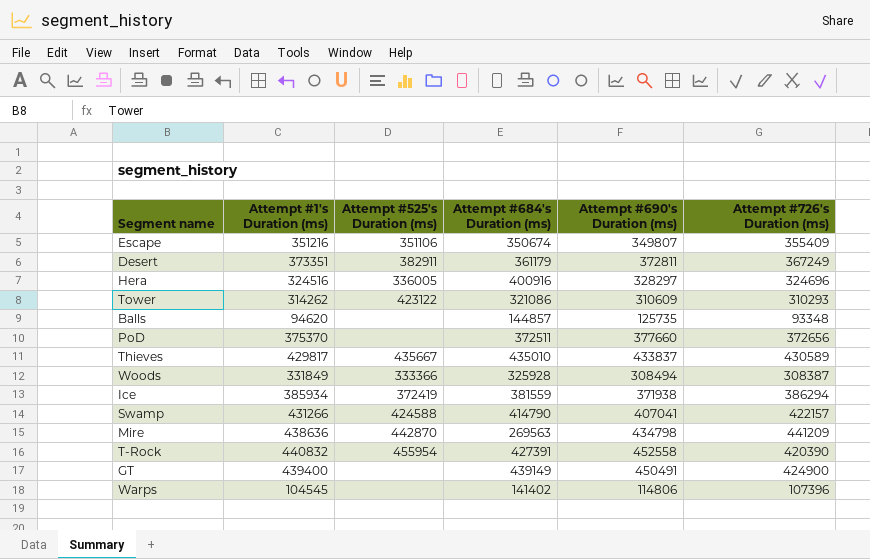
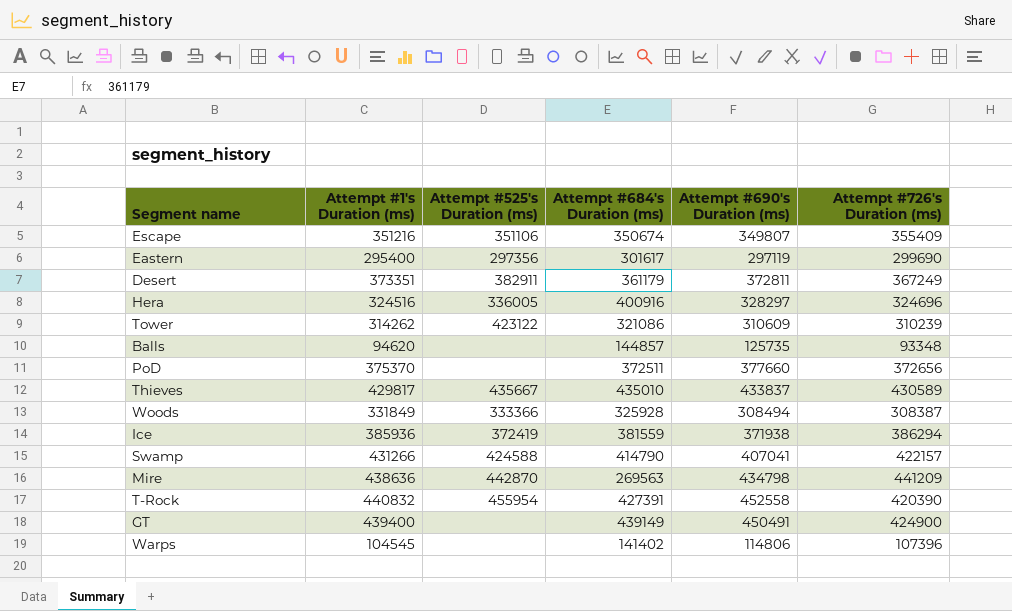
row Eastern: none -> 295400 | 297356 | 301617 | 297119 | 299690
Tower | Attempt #726's Duration (ms): 310293 -> 310239
Ice | Attempt #1's Duration (ms): 385934 -> 385936

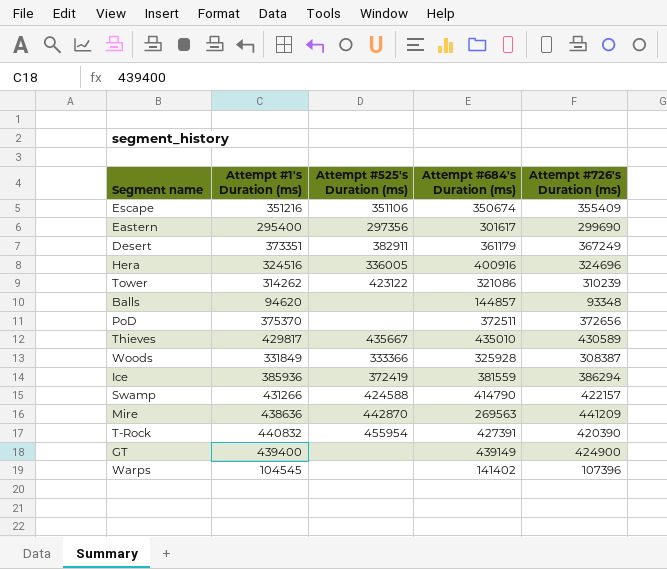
column Attempt #690's Duration (ms) | position: 5 -> none

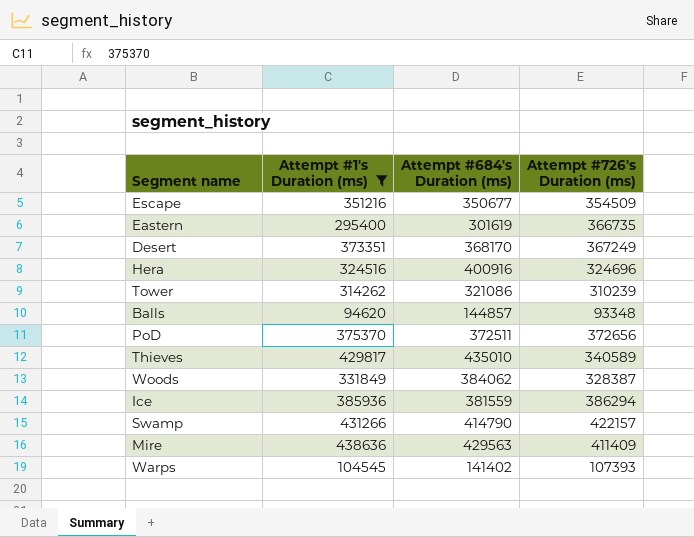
filter: none -> Attempt #1's Duration (ms) <= 438636
column Attempt #525's Duration (ms) | position: 3 -> none
Escape | Attempt #684's Duration (ms): 350674 -> 350677
Escape | Attempt #726's Duration (ms): 355409 -> 354509
Eastern | Attempt #684's Duration (ms): 301617 -> 301619
Eastern | Attempt #726's Duration (ms): 299690 -> 366735
Desert | Attempt #684's Duration (ms): 361179 -> 368170
Thieves | Attempt #726's Duration (ms): 430589 -> 340589
Woods | Attempt #684's Duration (ms): 325928 -> 384062
Woods | Attempt #726's Duration (ms): 308387 -> 328387
Mire | Attempt #684's Duration (ms): 269563 -> 429563
Mire | Attempt #726's Duration (ms): 441209 -> 411409
Warps | Attempt #726's Duration (ms): 107396 -> 107393

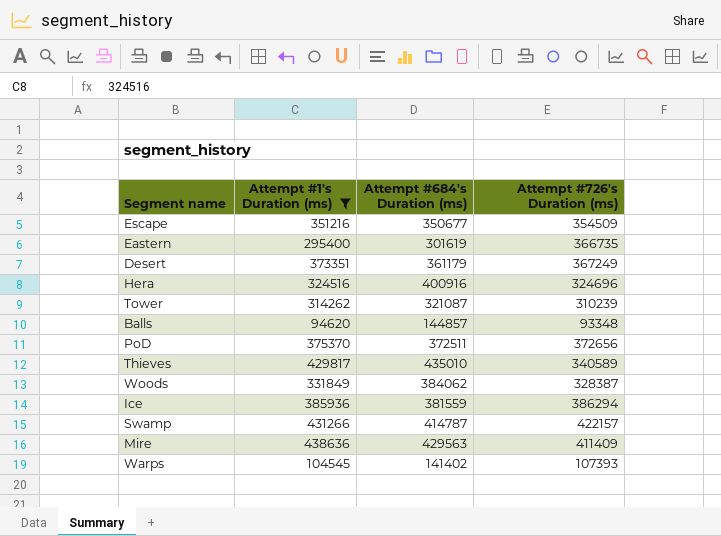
Desert | Attempt #684's Duration (ms): 368170 -> 361179
Tower | Attempt #684's Duration (ms): 321086 -> 321087
Swamp | Attempt #684's Duration (ms): 414790 -> 414787

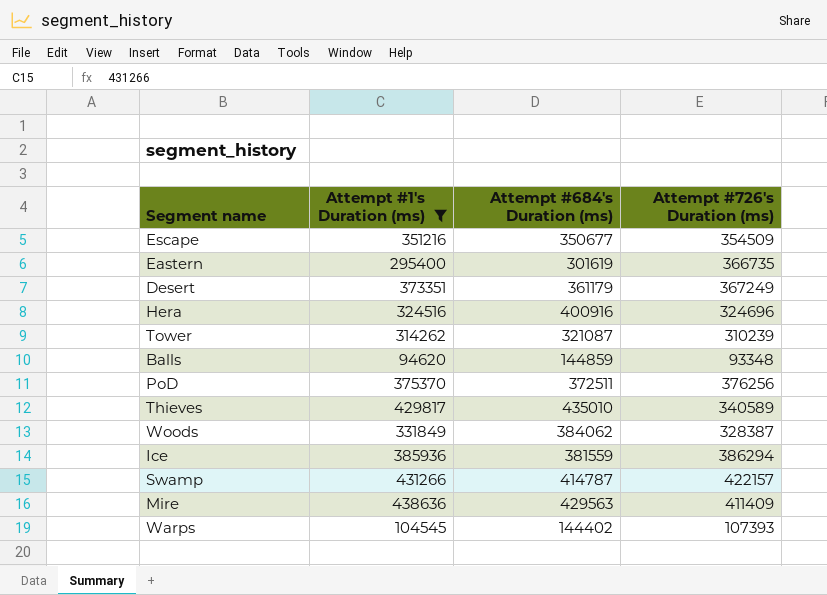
Balls | Attempt #684's Duration (ms): 144857 -> 144859
PoD | Attempt #726's Duration (ms): 372656 -> 376256
Warps | Attempt #684's Duration (ms): 141402 -> 144402

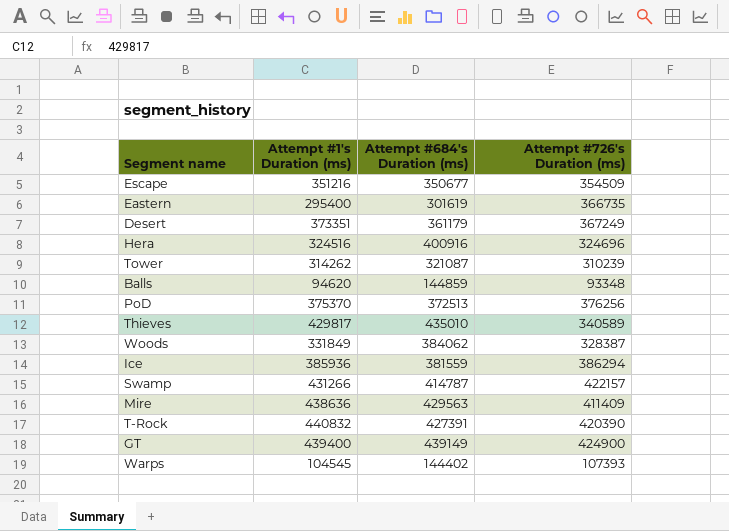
filter: Attempt #1's Duration (ms) <= 438636 -> none
PoD | Attempt #684's Duration (ms): 372511 -> 372513

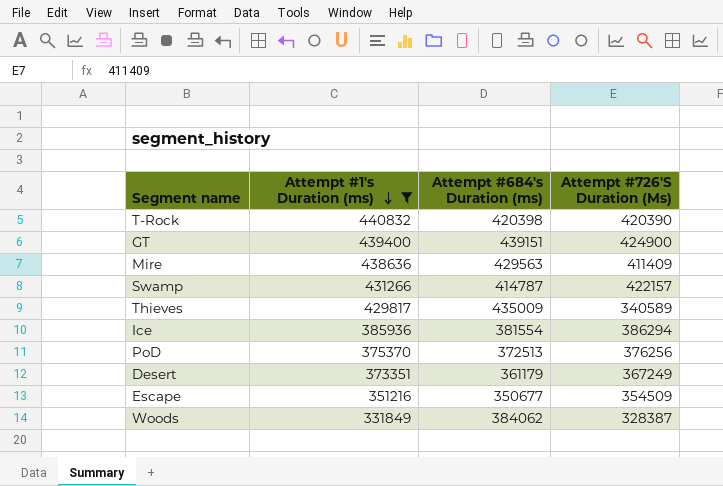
filter: none -> Attempt #1's Duration (ms) >= 331849
row order: none -> Attempt #1's Duration (ms) descending
column name: Attempt #726's Duration (ms) -> Attempt #726'S Duration (Ms)
T-Rock | Attempt #684's Duration (ms): 427391 -> 420398
GT | Attempt #684's Duration (ms): 439149 -> 439151
Thieves | Attempt #684's Duration (ms): 435010 -> 435009
Ice | Attempt #684's Duration (ms): 381559 -> 381554

